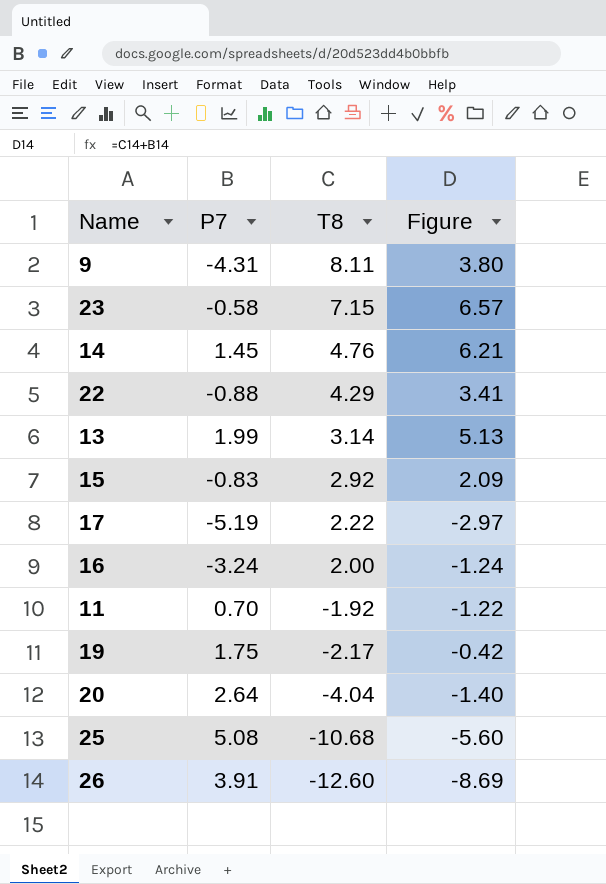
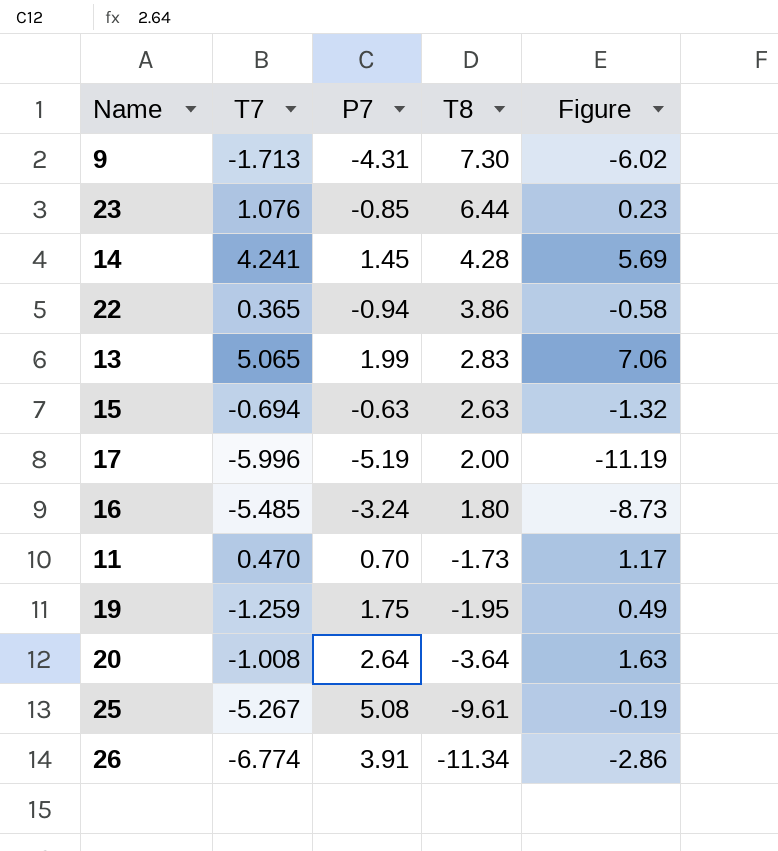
column T7 | position: none -> 2
column Figure | formula: [P7] + [T8] -> [T7] + [P7]
9 | T8: 8.11 -> 7.30
23 | P7: -0.58 -> -0.85
23 | T8: 7.15 -> 6.44
14 | T8: 4.76 -> 4.28
22 | P7: -0.88 -> -0.94
22 | T8: 4.29 -> 3.86
13 | T8: 3.14 -> 2.83
15 | P7: -0.83 -> -0.63
15 | T8: 2.92 -> 2.63
17 | T8: 2.22 -> 2.00
16 | T8: 2.00 -> 1.80
11 | T8: -1.92 -> -1.73
19 | T8: -2.17 -> -1.95
20 | T8: -4.04 -> -3.64
25 | T8: -10.68 -> -9.61
26 | T8: -12.60 -> -11.34

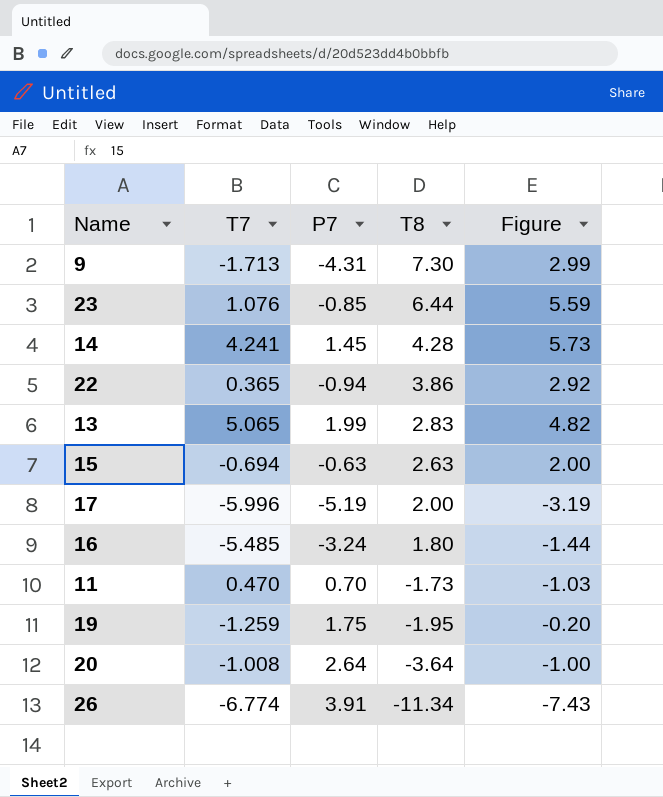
column Figure | formula: [T7] + [P7] -> [P7] + [T8]
row 25: -5.267 | 5.08 | -9.61 | -0.19 -> none

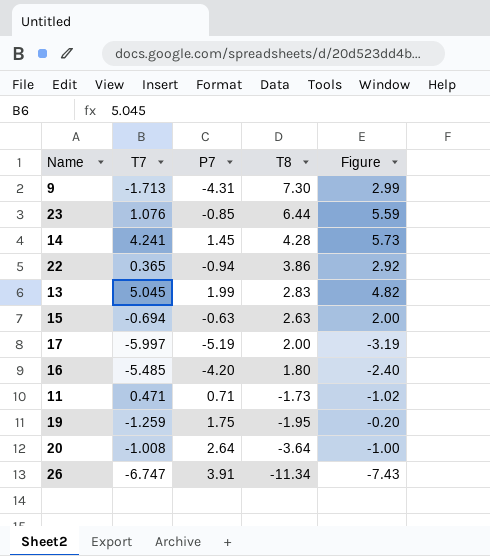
13 | T7: 5.065 -> 5.045
17 | T7: -5.996 -> -5.997
16 | P7: -3.24 -> -4.20
16 | Figure: -1.44 -> -2.40
11 | T7: 0.470 -> 0.471
11 | P7: 0.70 -> 0.71
11 | Figure: -1.03 -> -1.02
26 | T7: -6.774 -> -6.747

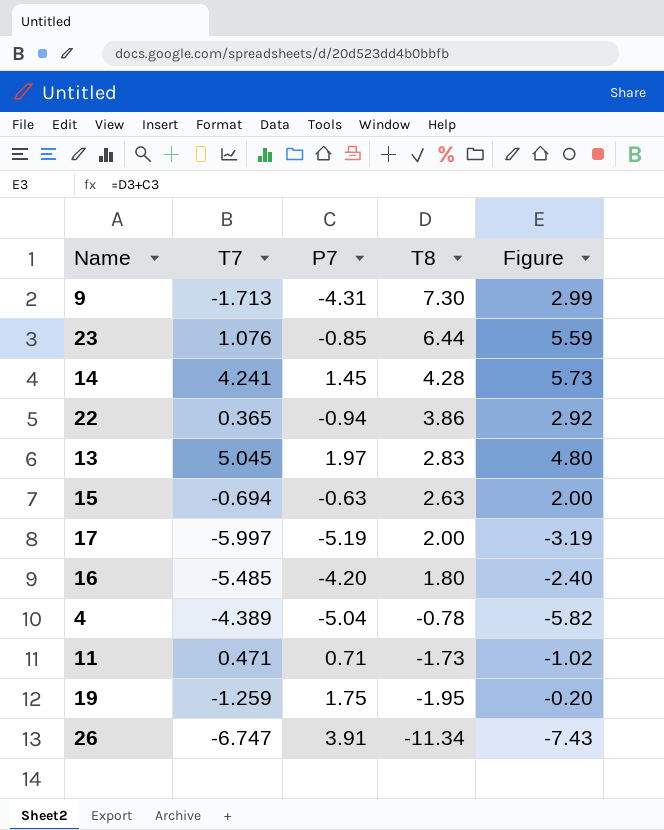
row 20: -1.008 | 2.64 | -3.64 | -1.00 -> none
13 | P7: 1.99 -> 1.97
13 | Figure: 4.82 -> 4.80
row 4: none -> -4.389 | -5.04 | -0.78 | -5.82

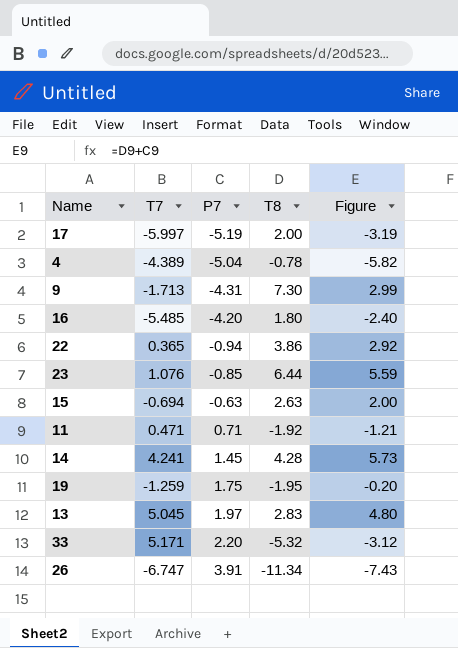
row order: T8 descending -> P7 ascending
11 | T8: -1.73 -> -1.92
11 | Figure: -1.02 -> -1.21
row 33: none -> 5.171 | 2.20 | -5.32 | -3.12

